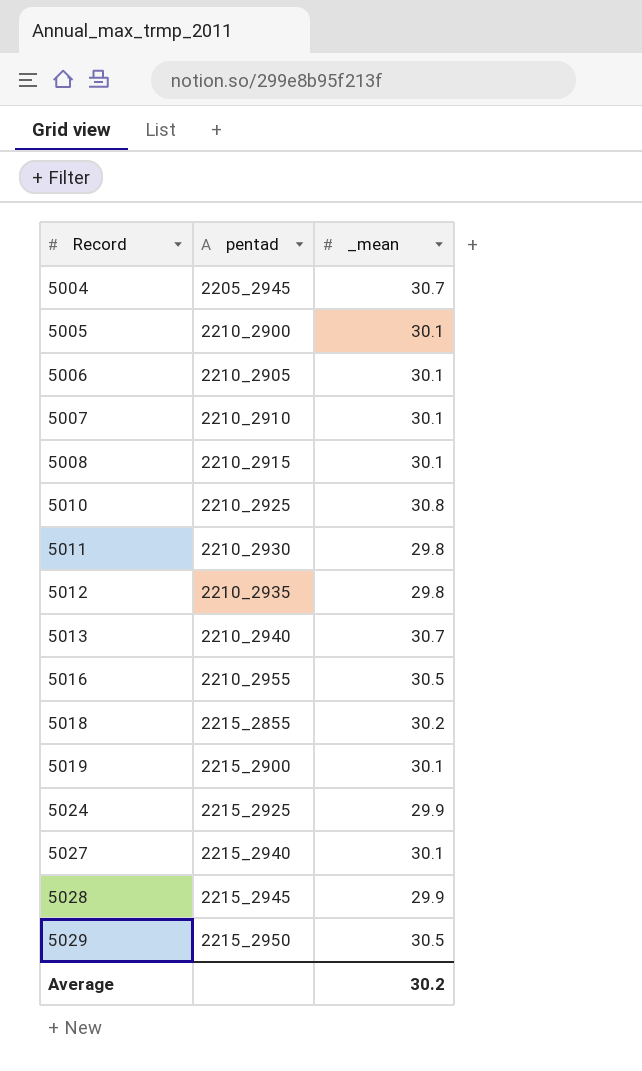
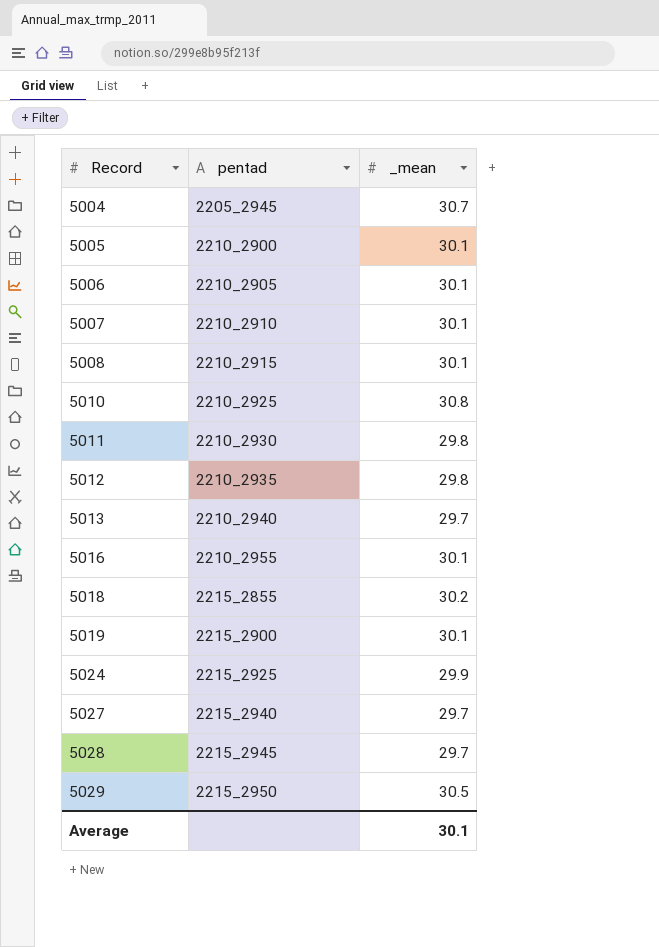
5013 | _mean: 30.7 -> 29.7
5016 | _mean: 30.5 -> 30.1
5027 | _mean: 30.1 -> 29.7
5028 | _mean: 29.9 -> 29.7
Average | _mean: 30.2 -> 30.1

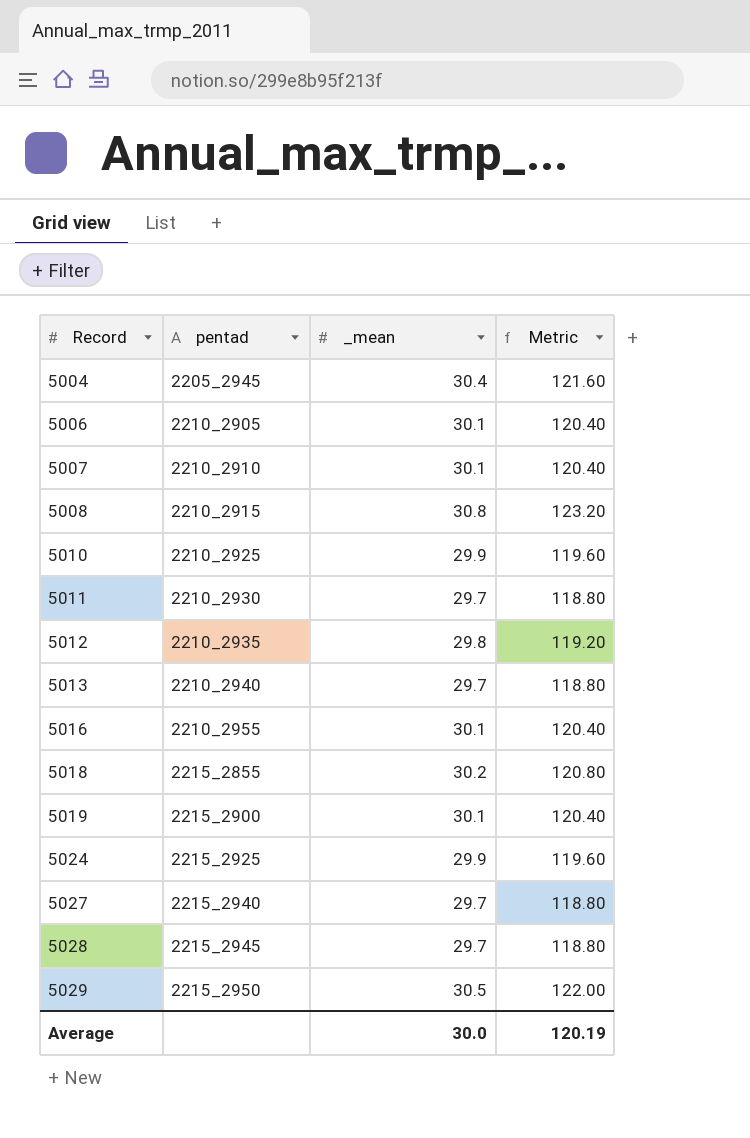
column Metric | formula: none -> [_mean] * 4
row 5005: 2210_2900 | 30.1 -> none
5004 | _mean: 30.7 -> 30.4
5008 | _mean: 30.1 -> 30.8
5010 | _mean: 30.8 -> 29.9
5011 | _mean: 29.8 -> 29.7
Average | _mean: 30.1 -> 30.0

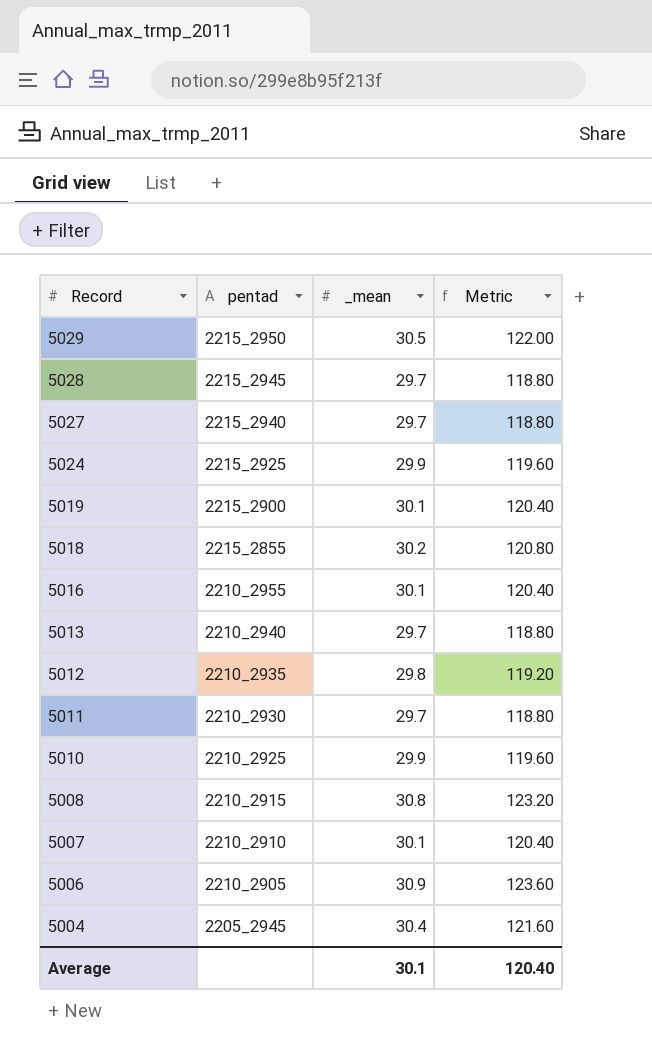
row order: Record ascending -> Record descending
5006 | _mean: 30.1 -> 30.9
5006 | Metric: 120.40 -> 123.60
Average | _mean: 30.0 -> 30.1
Average | Metric: 120.19 -> 120.40

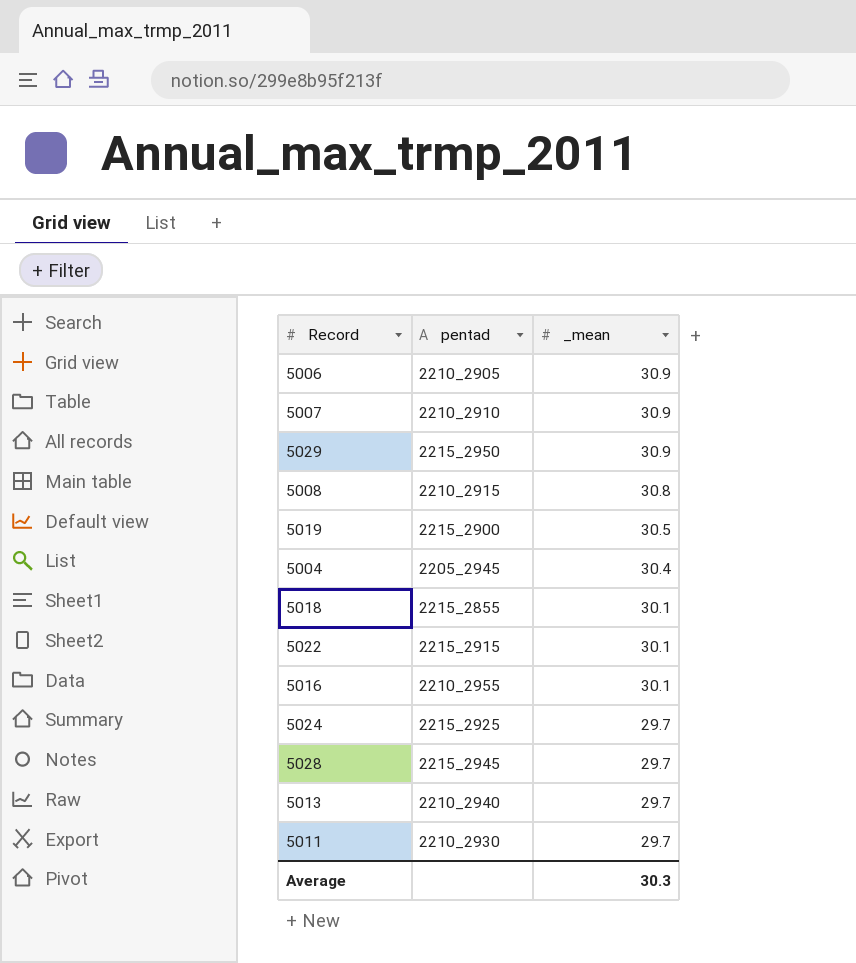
row order: Record descending -> _mean descending
column Metric | formula: [_mean] * 4 -> none
row 5027: 2215_2940 | 29.7 | 118.80 -> none
row 5012: 2210_2935 | 29.8 | 119.20 -> none
row 5010: 2210_2925 | 29.9 | 119.60 -> none
5007 | _mean: 30.1 -> 30.9
5029 | _mean: 30.5 -> 30.9
5019 | _mean: 30.1 -> 30.5
5018 | _mean: 30.2 -> 30.1
row 5022: none -> 2215_2915 | 30.1
5024 | _mean: 29.9 -> 29.7
Average | _mean: 30.1 -> 30.3

